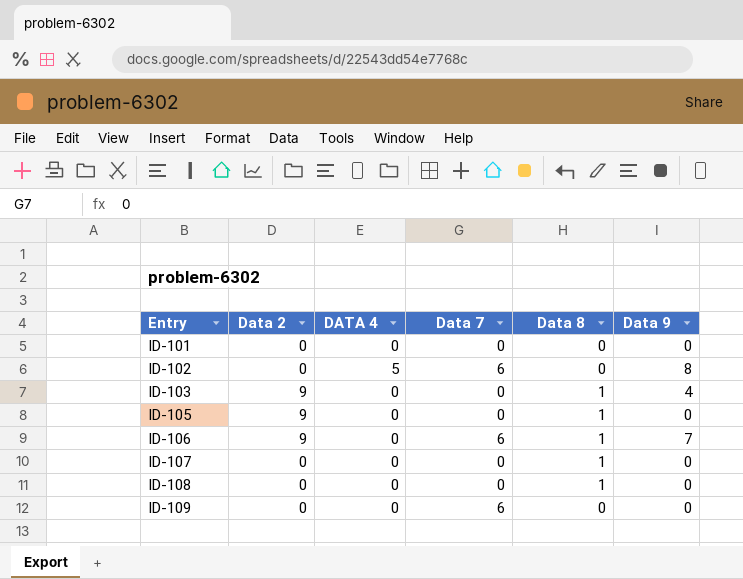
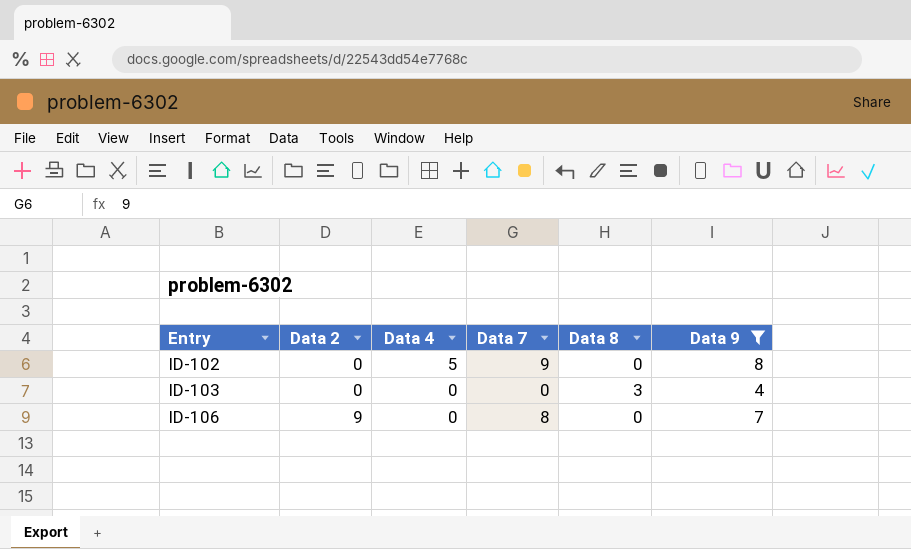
filter: none -> Data 9 != 0
column name: DATA 4 -> Data 4
ID-102 | Data 7: 6 -> 9
ID-103 | Data 2: 9 -> 0
ID-103 | Data 8: 1 -> 3
ID-106 | Data 7: 6 -> 8
ID-106 | Data 8: 1 -> 0

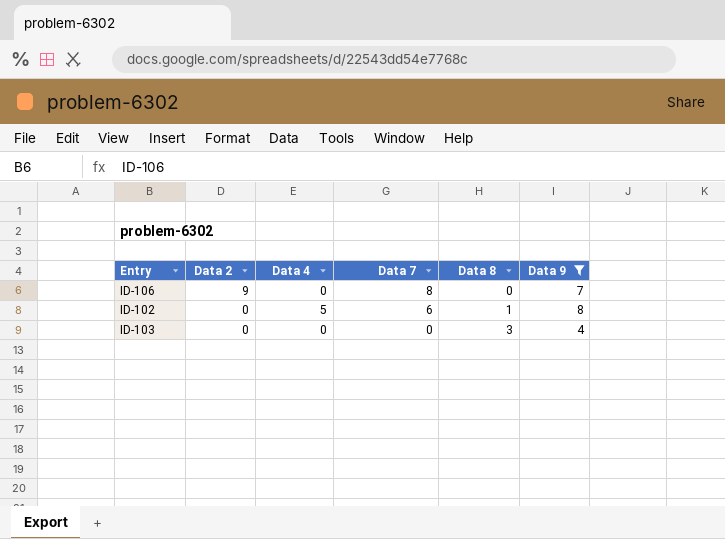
row order: Entry ascending -> Data 2 descending
ID-102 | Data 7: 9 -> 6
ID-102 | Data 8: 0 -> 1

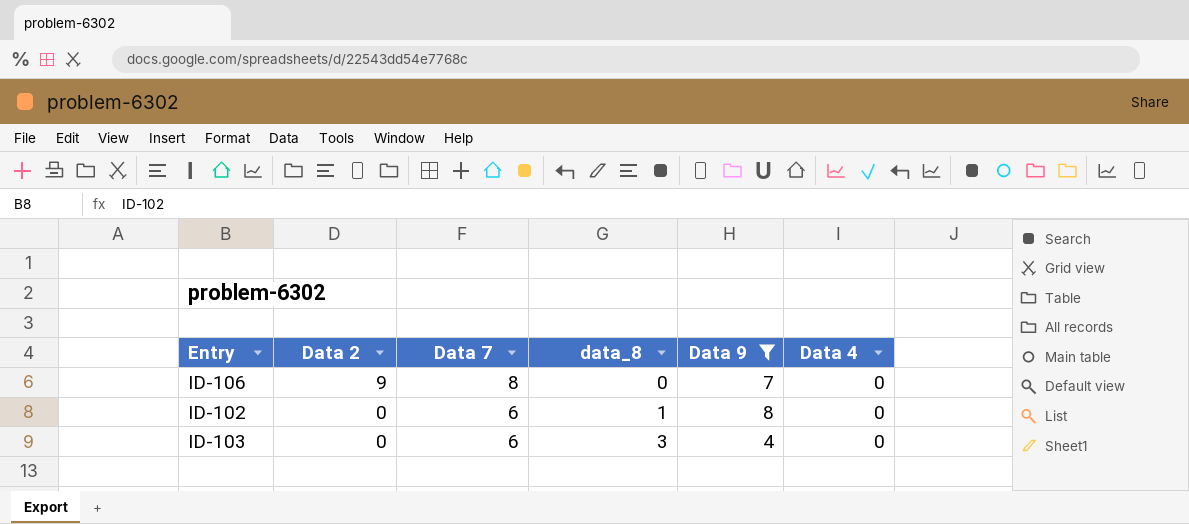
column name: Data 8 -> data_8
column Data 4 | position: 3 -> 6
ID-102 | Data 4: 5 -> 0
ID-103 | Data 7: 0 -> 6

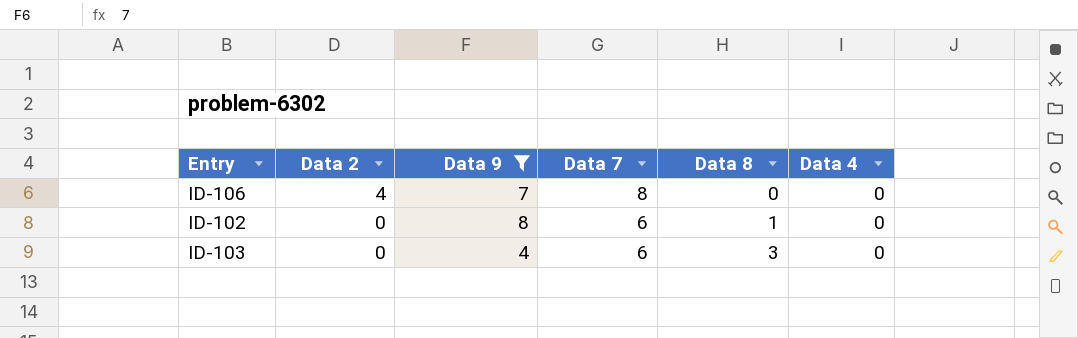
column Data 9 | position: 5 -> 3
column name: data_8 -> Data 8
ID-106 | Data 2: 9 -> 4

